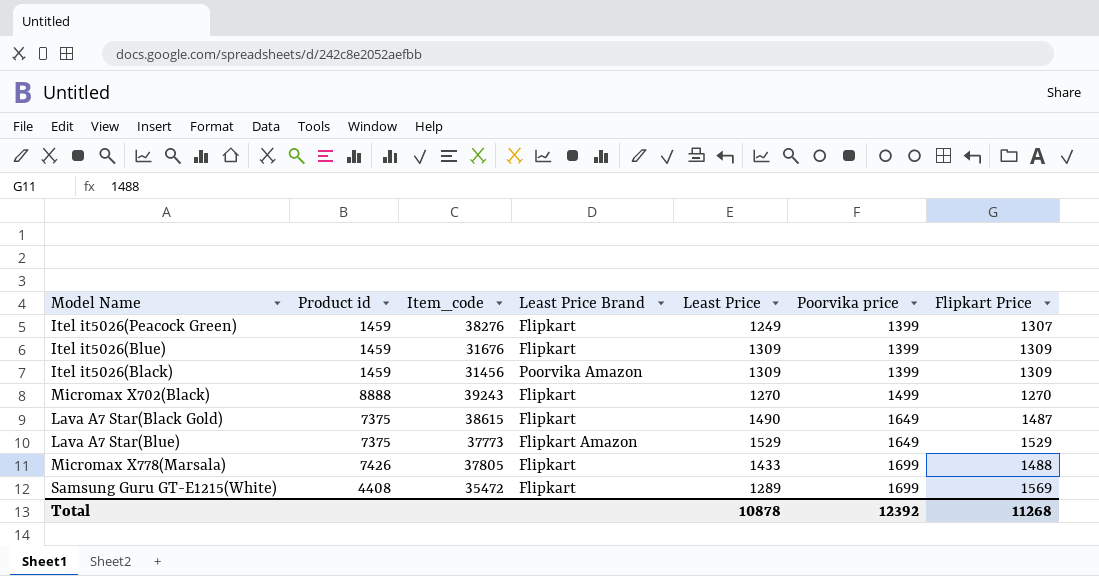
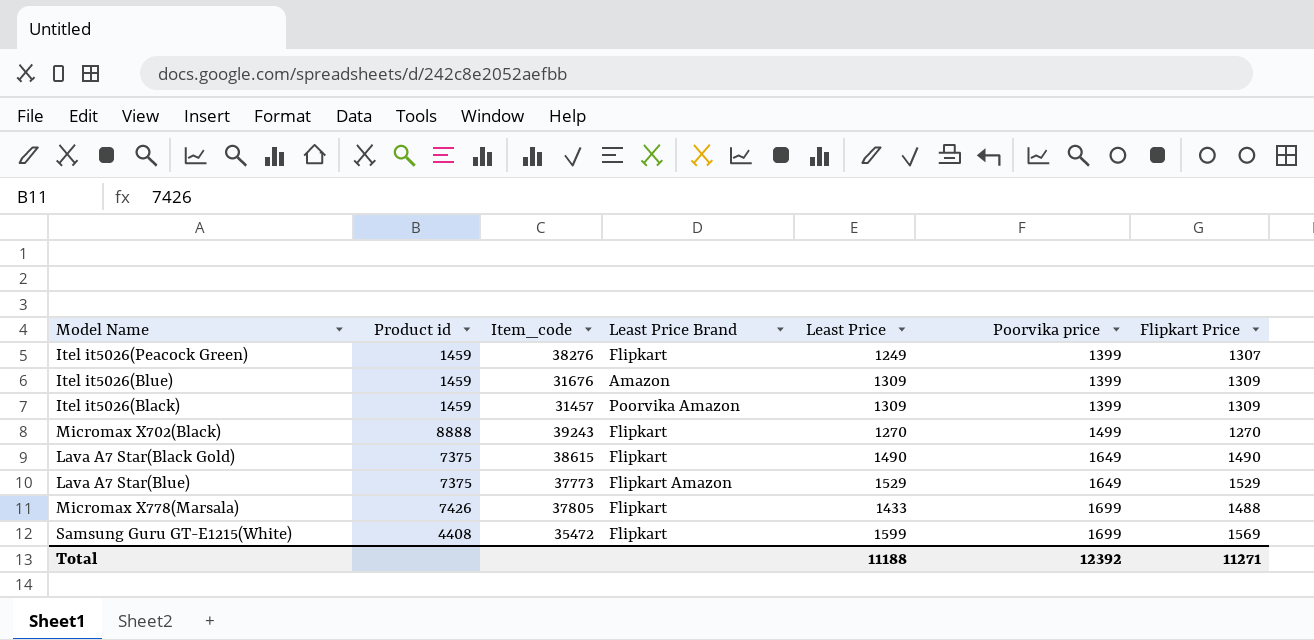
Itel it5026(Blue) | Least Price Brand: Flipkart -> Amazon
Itel it5026(Black) | Item_code: 31456 -> 31457
Lava A7 Star(Black Gold) | Flipkart Price: 1487 -> 1490
Samsung Guru GT-E1215(White) | Least Price: 1289 -> 1599
Total | Least Price: 10878 -> 11188
Total | Flipkart Price: 11268 -> 11271

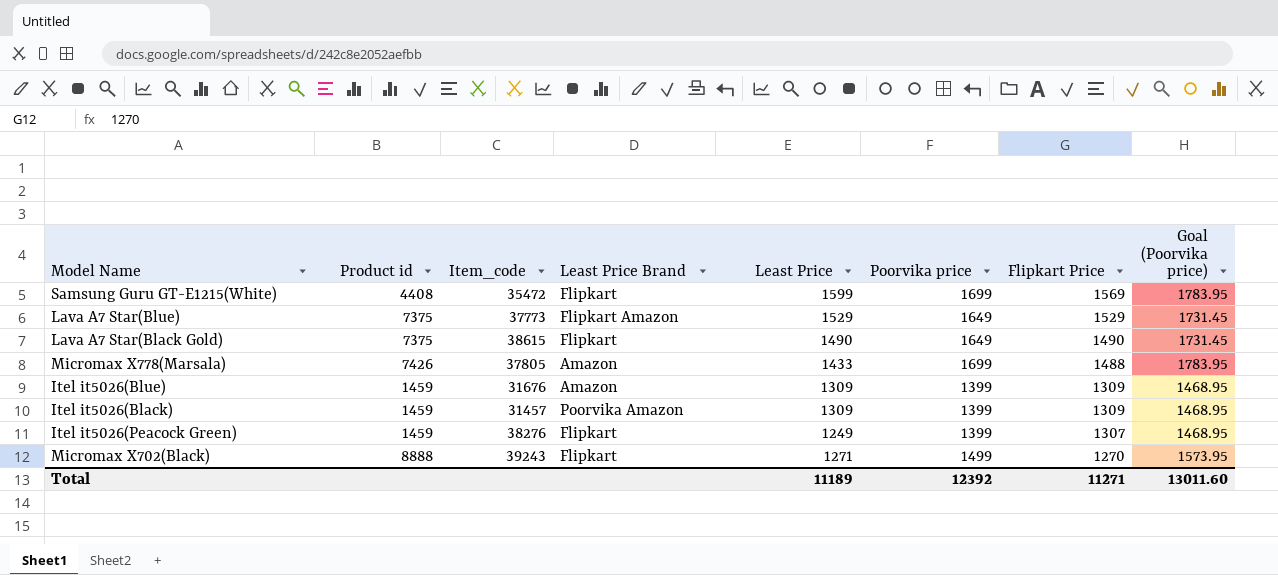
row order: Poorvika price ascending -> Flipkart Price descending
column Goal (Poorvika price) | formula: none -> [Poorvika price] * 1.05
Micromax X778(Marsala) | Least Price Brand: Flipkart -> Amazon
Micromax X702(Black) | Least Price: 1270 -> 1271
Total | Least Price: 11188 -> 11189

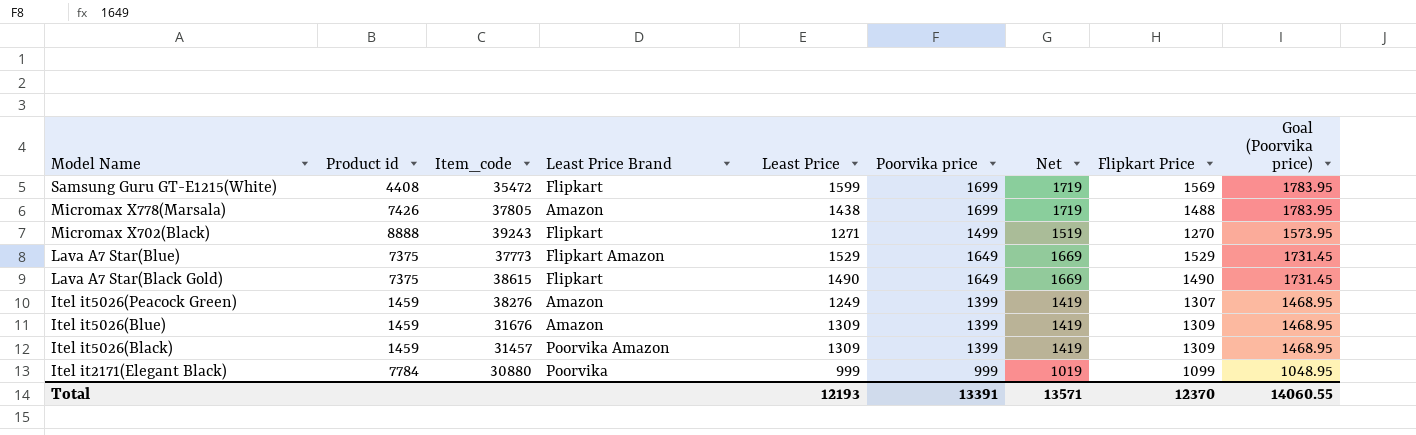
row order: Flipkart Price descending -> Model Name descending
column Net | formula: none -> [Poorvika price] + 20
Micromax X778(Marsala) | Least Price: 1433 -> 1438
Itel it5026(Peacock Green) | Least Price Brand: Flipkart -> Amazon
row Itel it2171(Elegant Black): none -> 7784 | 30880 | Poorvika | 999 | 999 | 1019 | 1099 | 1048.95
Total | Least Price: 11189 -> 12193
Total | Poorvika price: 12392 -> 13391
Total | Flipkart Price: 11271 -> 12370
Total | Goal (Poorvika price): 13011.60 -> 14060.55

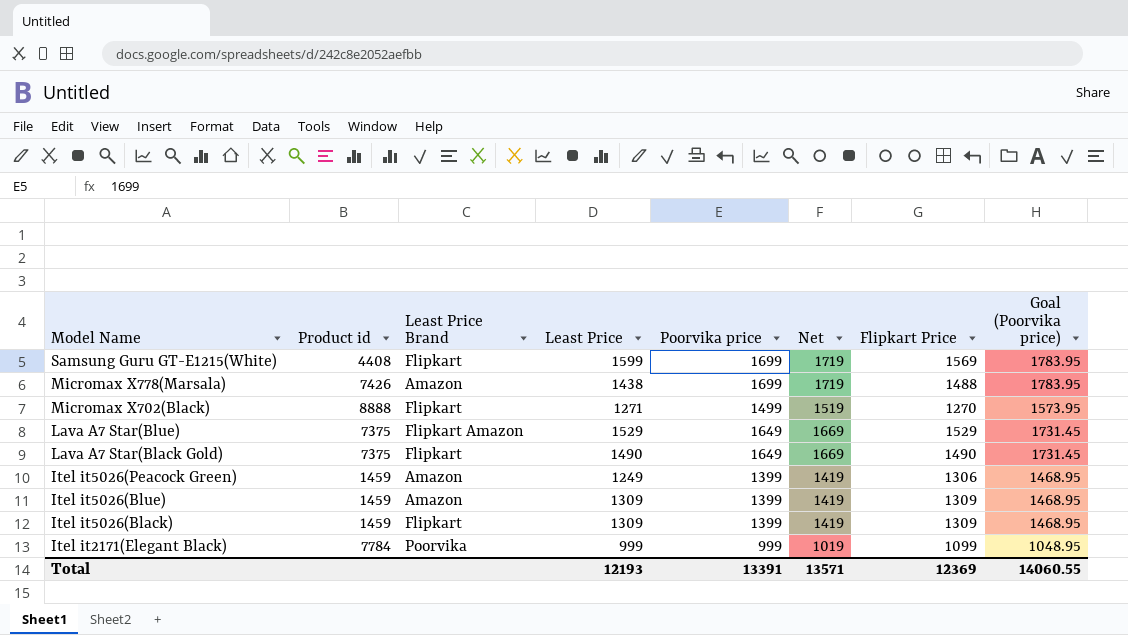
column Item_code | position: 3 -> none
Itel it5026(Peacock Green) | Flipkart Price: 1307 -> 1306
Itel it5026(Black) | Least Price Brand: Poorvika Amazon -> Flipkart
Total | Flipkart Price: 12370 -> 12369

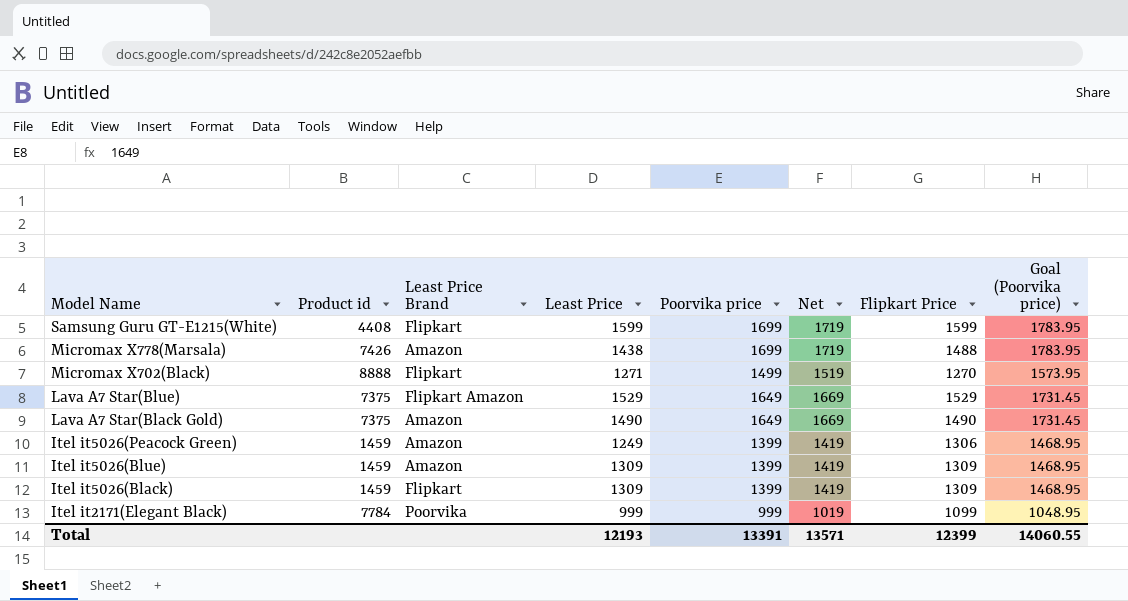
Samsung Guru GT-E1215(White) | Flipkart Price: 1569 -> 1599
Lava A7 Star(Black Gold) | Least Price Brand: Flipkart -> Amazon
Total | Flipkart Price: 12369 -> 12399

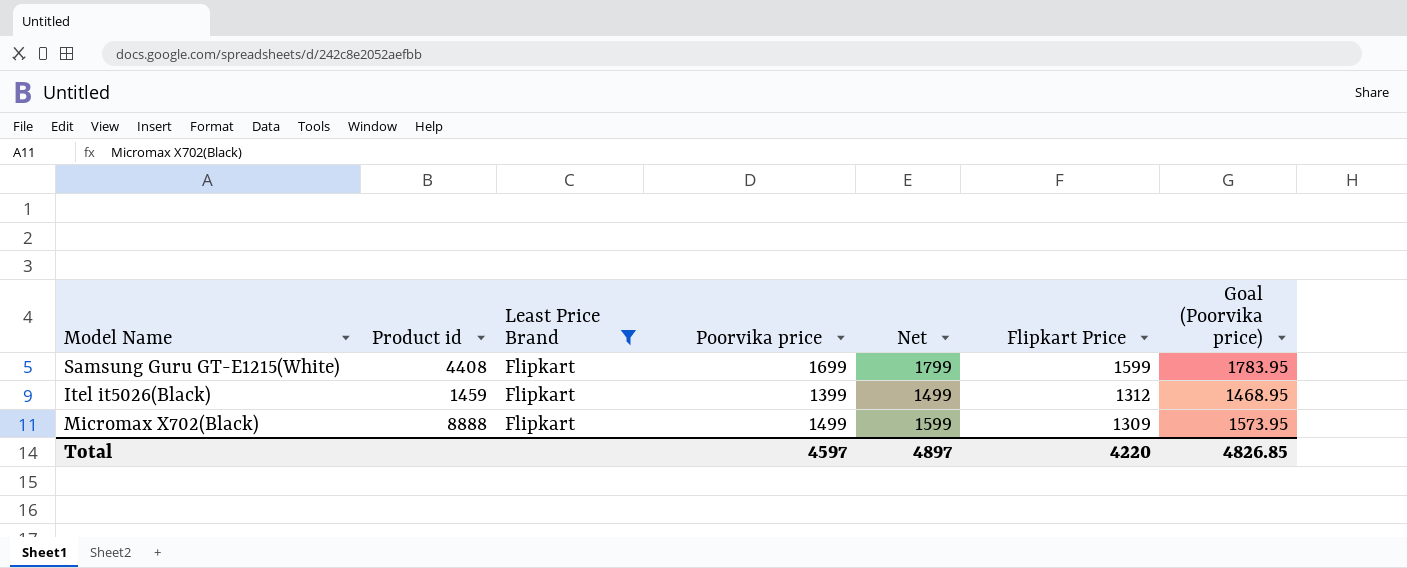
filter: none -> Least Price Brand = Flipkart
row order: Model Name descending -> Flipkart Price descending
column Least Price | position: 4 -> none
column Net | formula: [Poorvika price] + 20 -> [Poorvika price] + 100
Itel it5026(Black) | Flipkart Price: 1309 -> 1312
Micromax X702(Black) | Flipkart Price: 1270 -> 1309
Total | Poorvika price: 13391 -> 4597
Total | Net: 13571 -> 4897
Total | Flipkart Price: 12399 -> 4220
Total | Goal (Poorvika price): 14060.55 -> 4826.85

